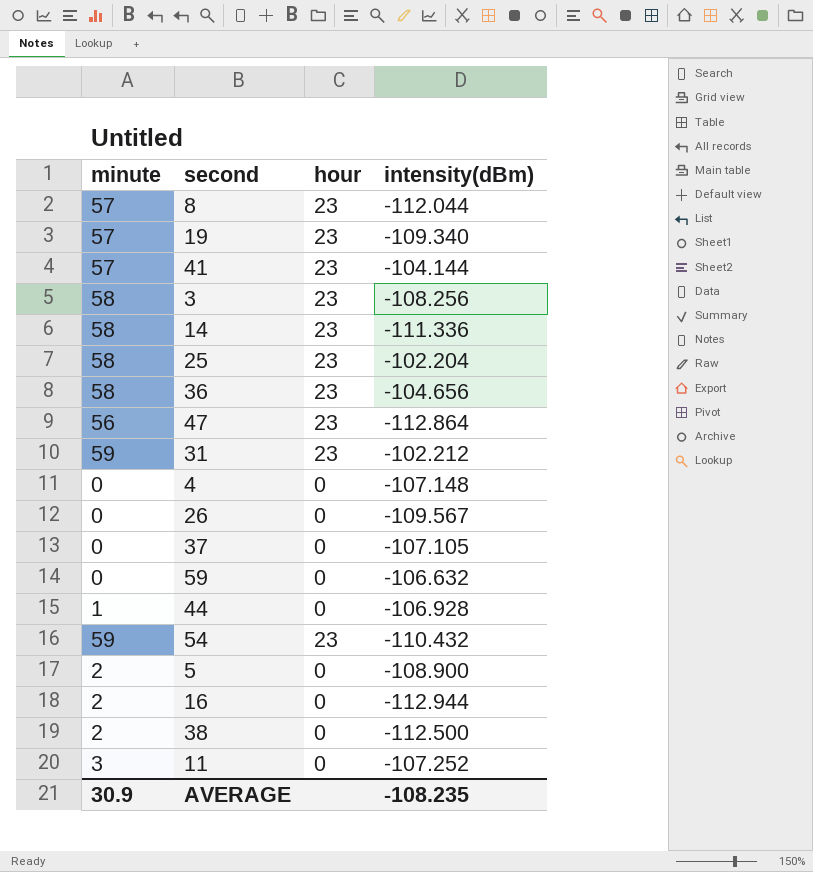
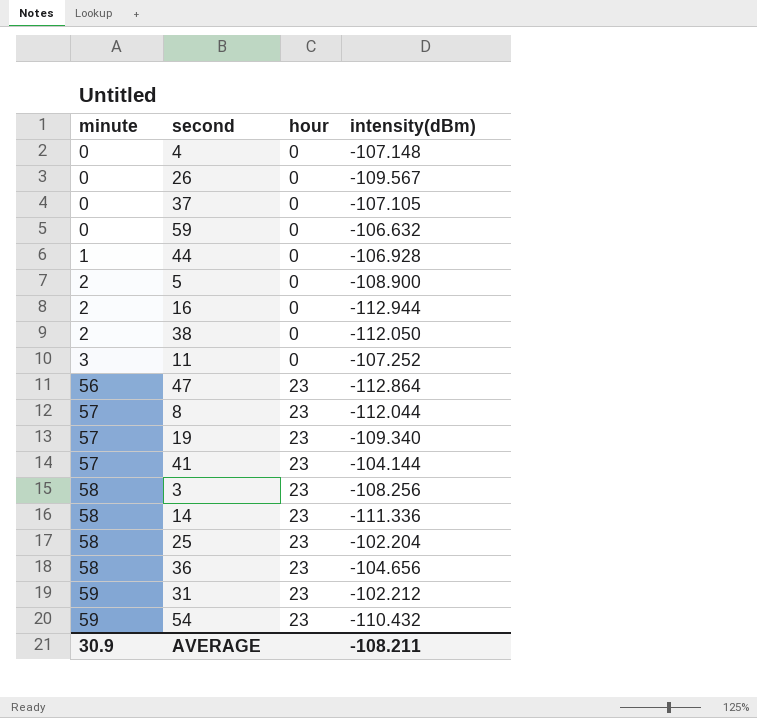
row order: none -> minute ascending
38 | intensity(dBm): -112.500 -> -112.050
AVERAGE | intensity(dBm): -108.235 -> -108.211

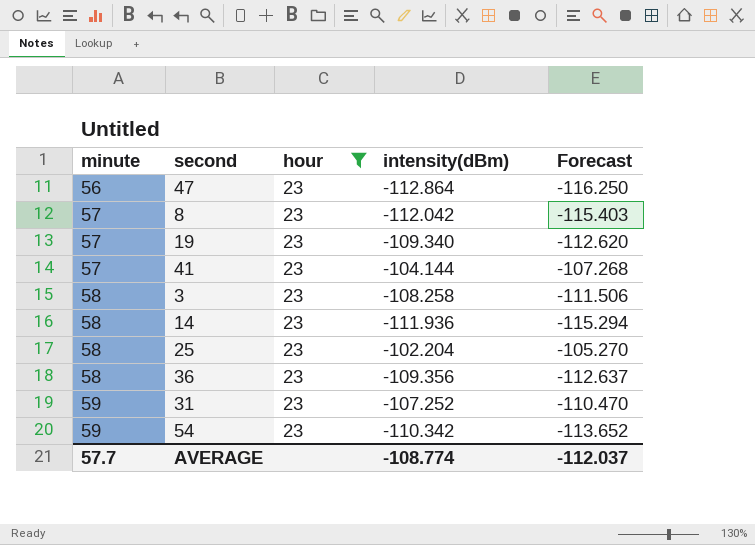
filter: none -> hour = 23
column Forecast | formula: none -> [intensity(dBm)] * 1.03
8 | intensity(dBm): -112.044 -> -112.042
3 | intensity(dBm): -108.256 -> -108.258
14 | intensity(dBm): -111.336 -> -111.936
36 | intensity(dBm): -104.656 -> -109.356
31 | intensity(dBm): -102.212 -> -107.252
54 | intensity(dBm): -110.432 -> -110.342
AVERAGE | minute: 30.9 -> 57.7
AVERAGE | intensity(dBm): -108.211 -> -108.774

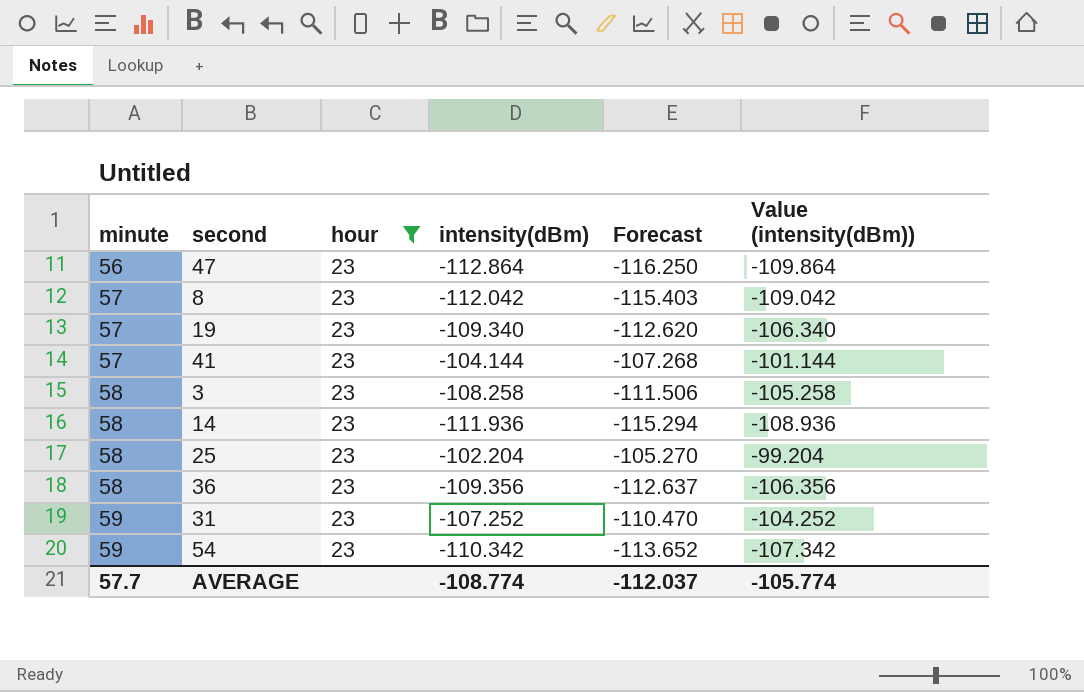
column Value (intensity(dBm)) | formula: none -> [intensity(dBm)] + 3

